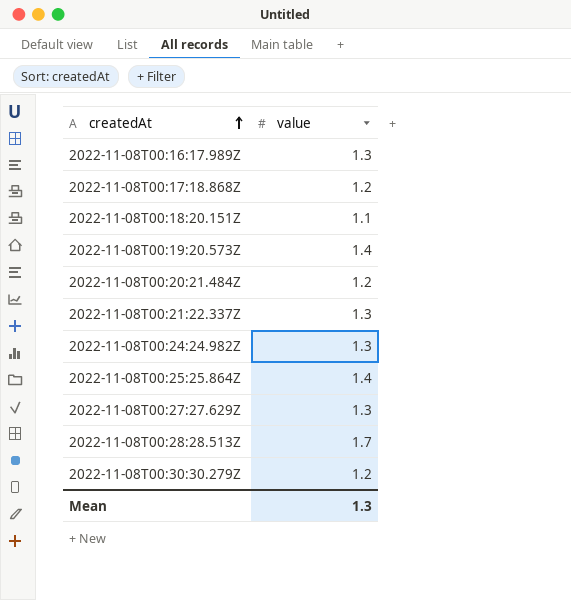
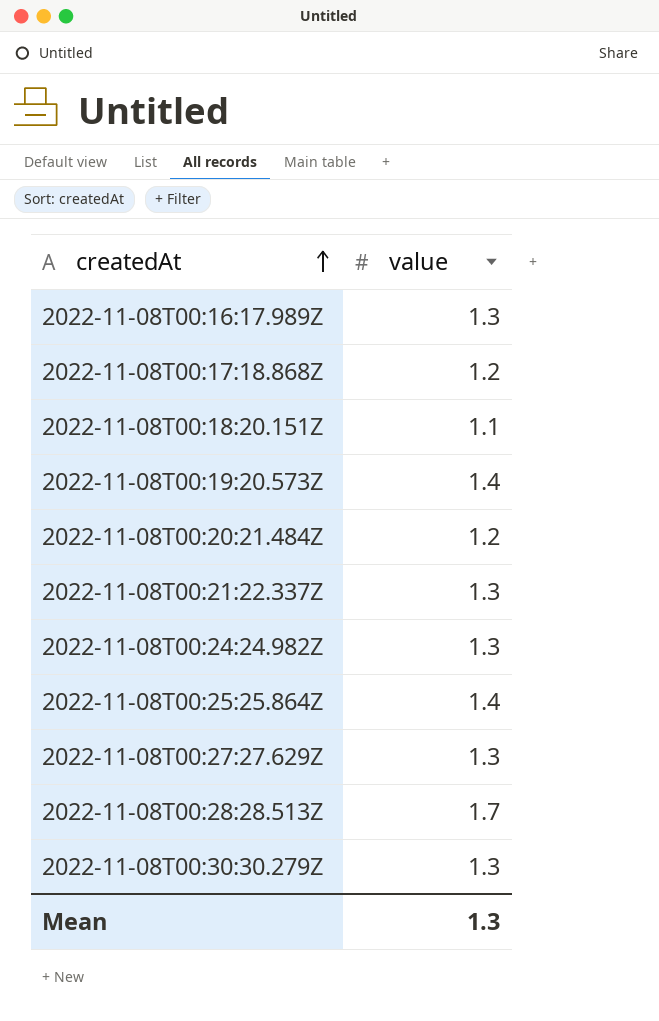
2022-11-08T00:30:30.279Z | value: 1.2 -> 1.3

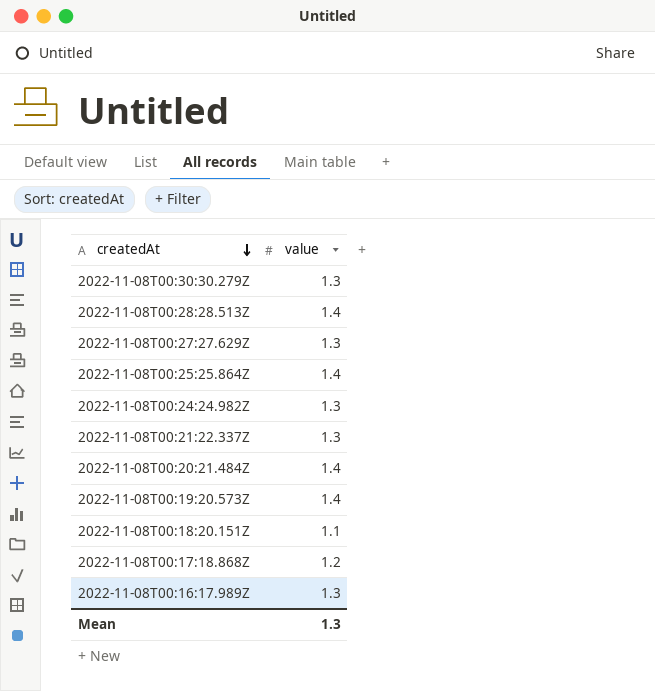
row order: createdAt ascending -> createdAt descending
2022-11-08T00:28:28.513Z | value: 1.7 -> 1.4
2022-11-08T00:20:21.484Z | value: 1.2 -> 1.4

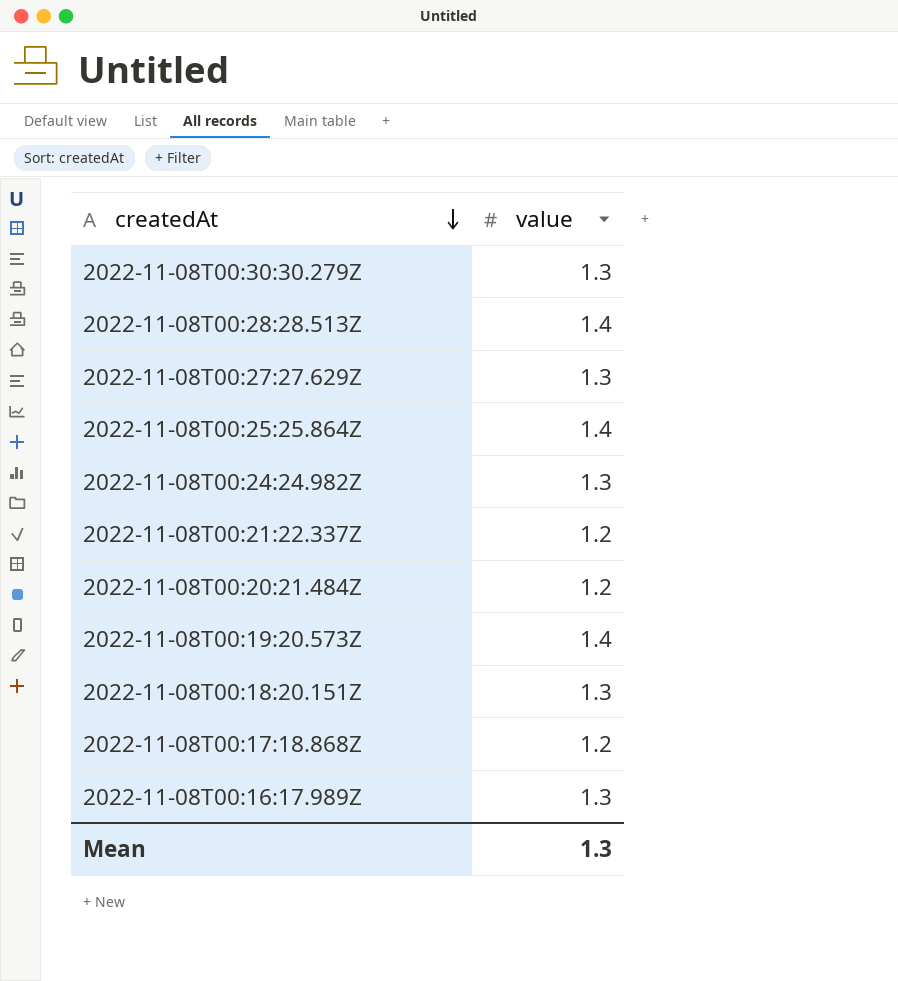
2022-11-08T00:21:22.337Z | value: 1.3 -> 1.2
2022-11-08T00:20:21.484Z | value: 1.4 -> 1.2
2022-11-08T00:18:20.151Z | value: 1.1 -> 1.3

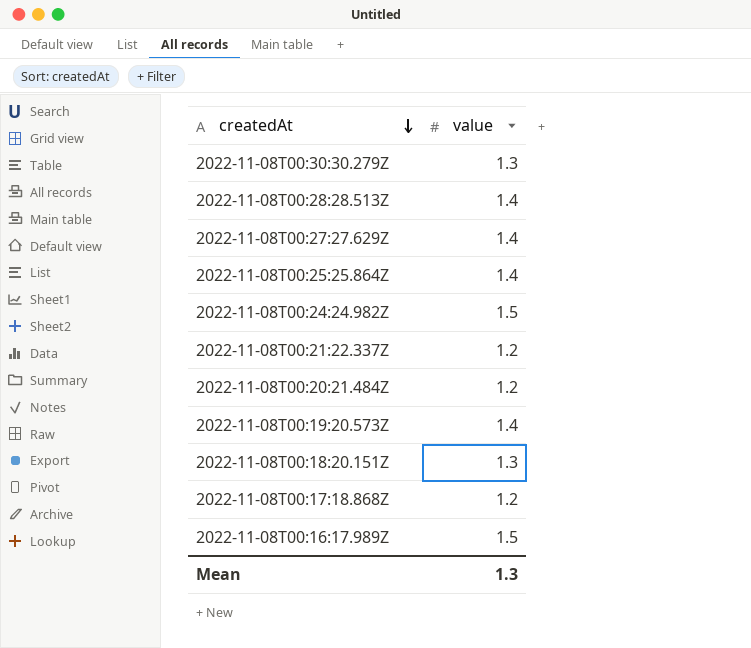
2022-11-08T00:27:27.629Z | value: 1.3 -> 1.4
2022-11-08T00:24:24.982Z | value: 1.3 -> 1.5
2022-11-08T00:16:17.989Z | value: 1.3 -> 1.5

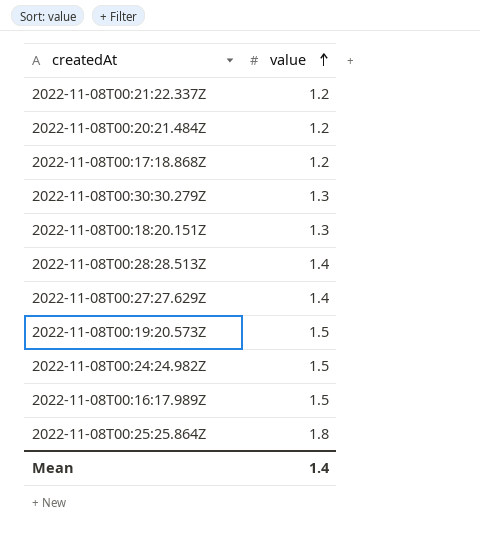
row order: createdAt descending -> value ascending
2022-11-08T00:19:20.573Z | value: 1.4 -> 1.5
2022-11-08T00:25:25.864Z | value: 1.4 -> 1.8
Mean | value: 1.3 -> 1.4

